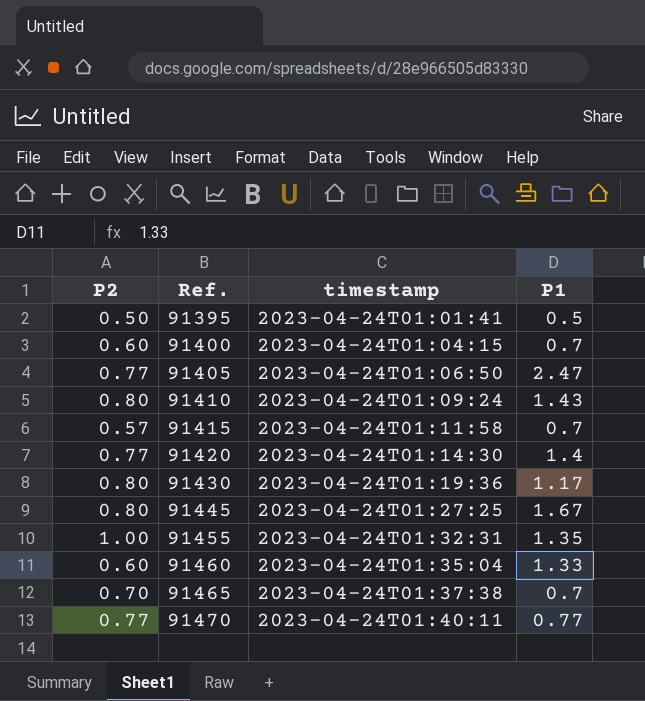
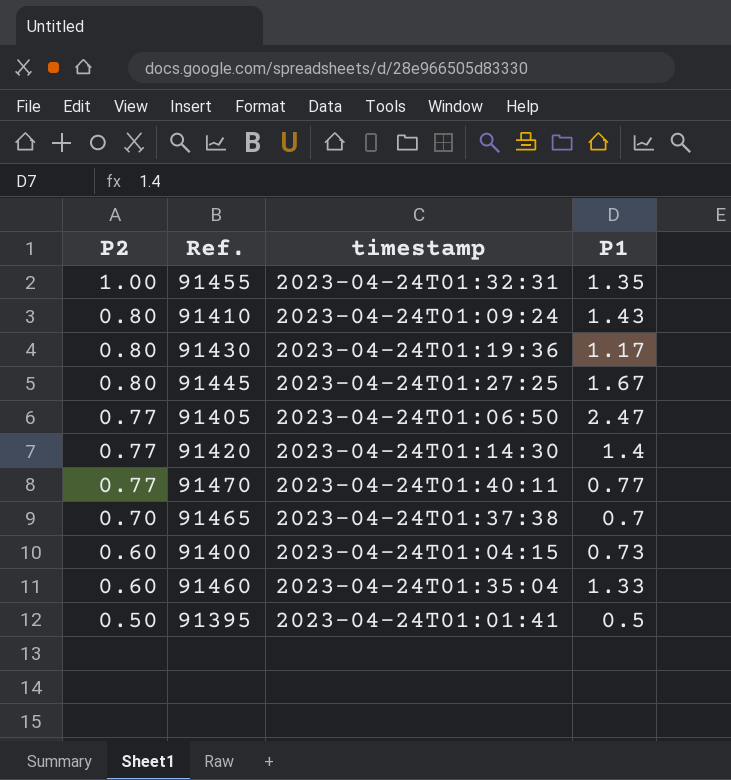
row order: Ref. ascending -> P2 descending
row 91415: 0.57 | 2023-04-24T01:11:58 | 0.7 -> none
91400 | P1: 0.7 -> 0.73

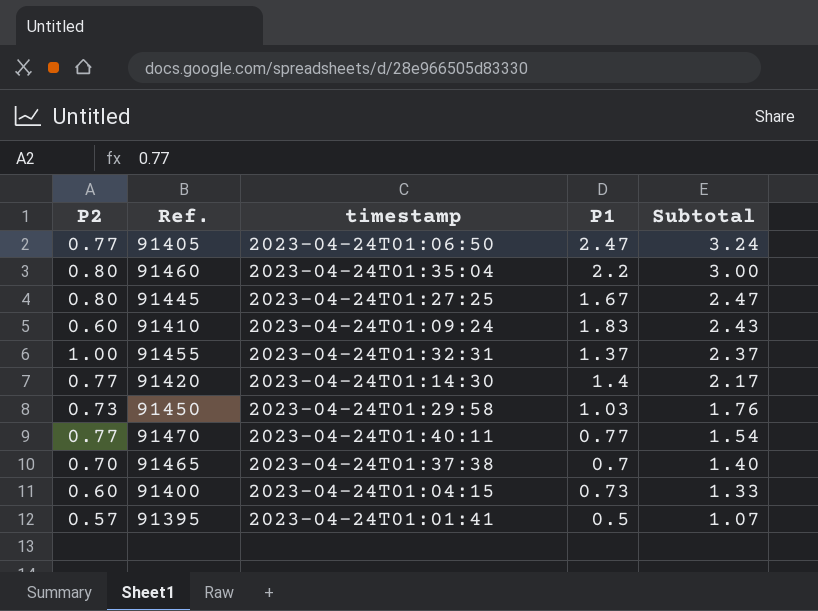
row order: P2 descending -> Subtotal descending
column Subtotal | formula: none -> [P2] + [P1]
row 91430: 0.80 | 2023-04-24T01:19:36 | 1.17 -> none
91460 | P2: 0.60 -> 0.80
91460 | P1: 1.33 -> 2.2
91410 | P2: 0.80 -> 0.60
91410 | P1: 1.43 -> 1.83
91455 | P1: 1.35 -> 1.37
row 91450: none -> 0.73 | 2023-04-24T01:29:58 | 1.03 | 1.76
91395 | P2: 0.50 -> 0.57

